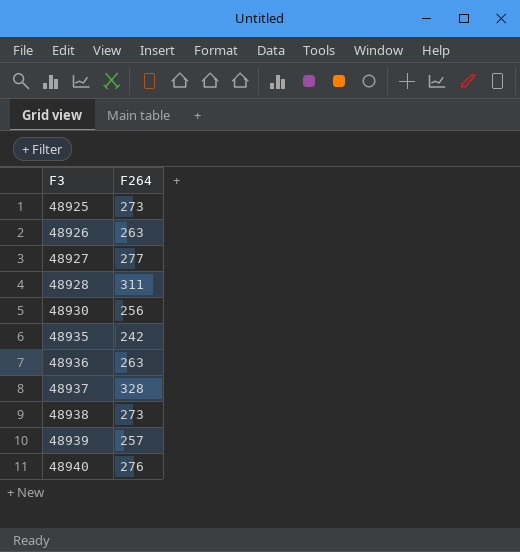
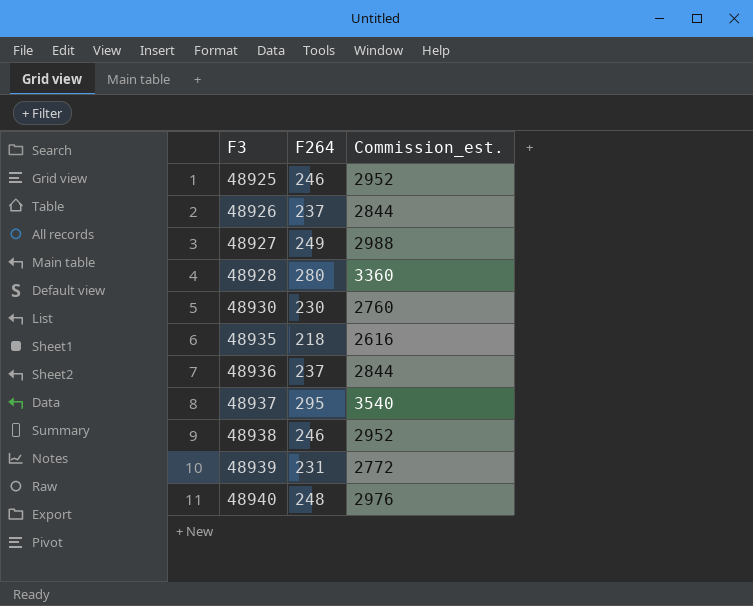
column Commission_est. | formula: none -> [F264] * 12
48925 | F264: 273 -> 246
48926 | F264: 263 -> 237
48927 | F264: 277 -> 249
48928 | F264: 311 -> 280
48930 | F264: 256 -> 230
48935 | F264: 242 -> 218
48936 | F264: 263 -> 237
48937 | F264: 328 -> 295
48938 | F264: 273 -> 246
48939 | F264: 257 -> 231
48940 | F264: 276 -> 248

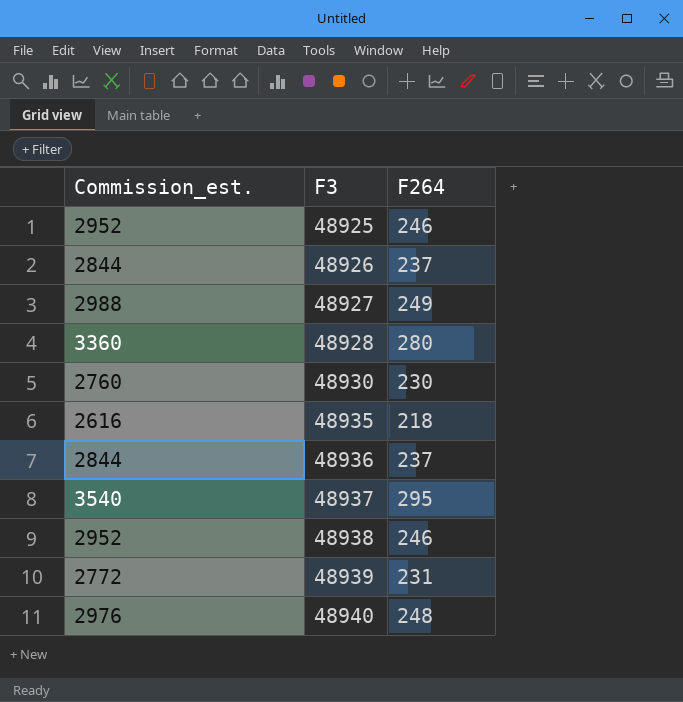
column Commission_est. | position: 3 -> 1

